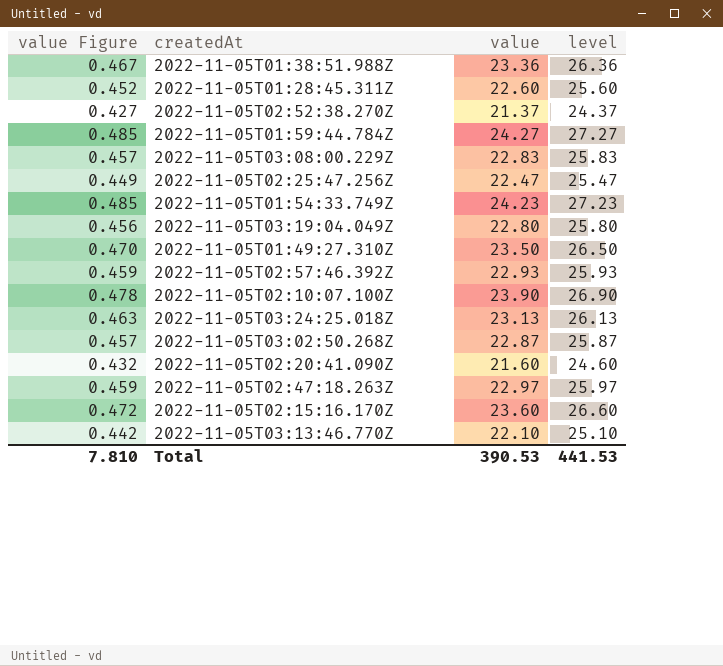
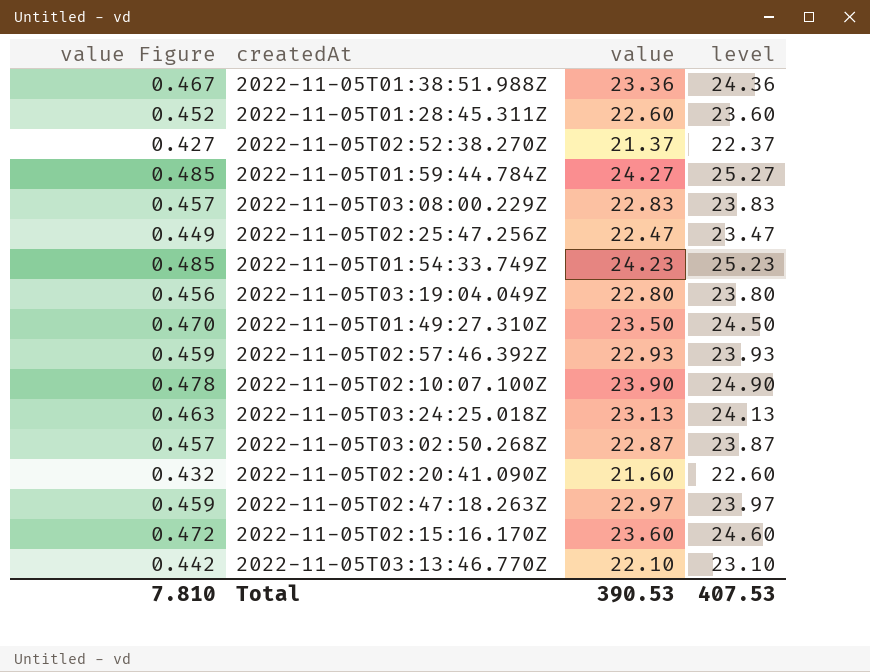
column level | formula: [value] + 3 -> [value] + 1
Total | level: 441.53 -> 407.53

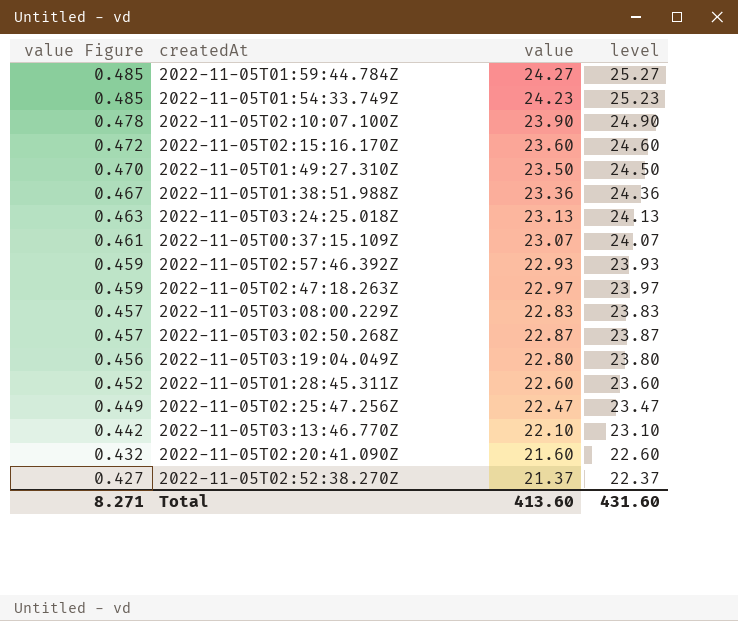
row order: none -> value Figure descending
row 2022-11-05T00:37:15.109Z: none -> 0.461 | 23.07 | 24.07
Total | value Figure: 7.810 -> 8.271
Total | value: 390.53 -> 413.60
Total | level: 407.53 -> 431.60

